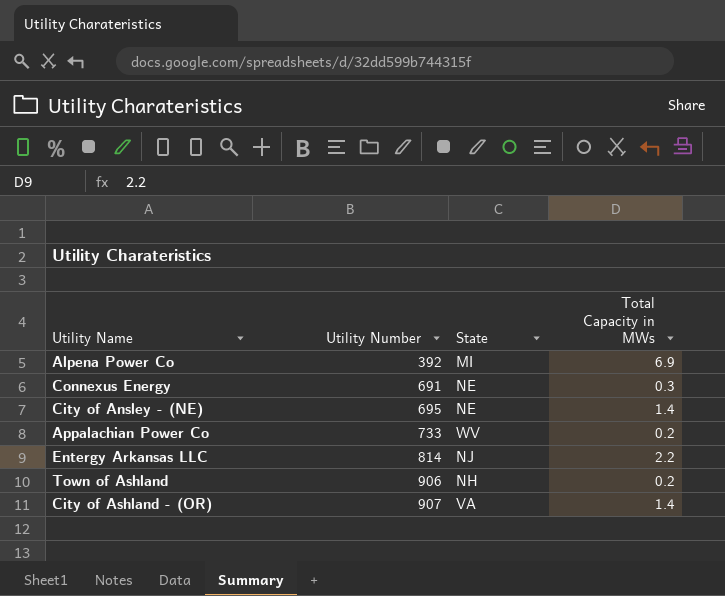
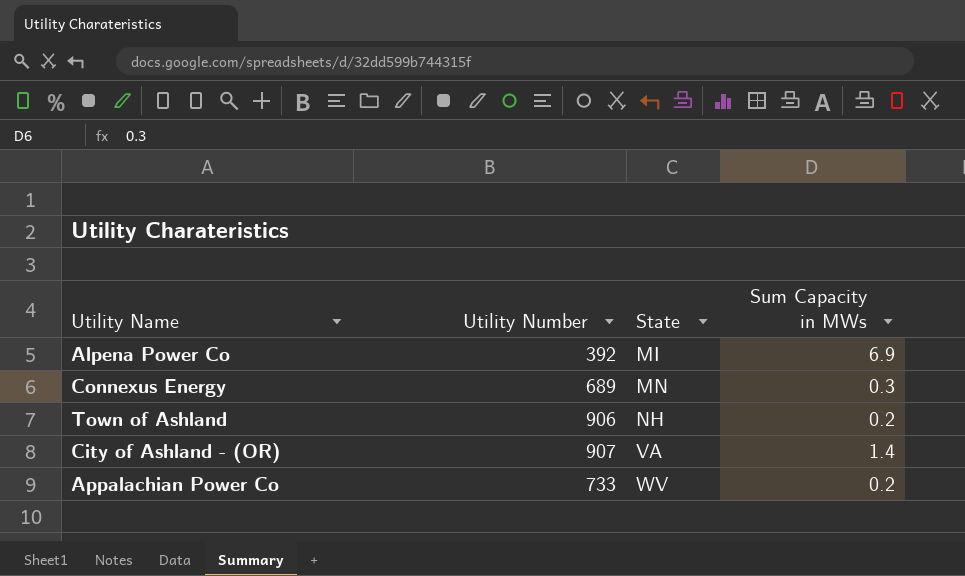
row order: Utility Number ascending -> State ascending
column name: Total Capacity in MWs -> Sum Capacity in MWs
row City of Ansley - (NE): 695 | NE | 1.4 -> none
row Entergy Arkansas LLC: 814 | NJ | 2.2 -> none
Connexus Energy | Utility Number: 691 -> 689
Connexus Energy | State: NE -> MN

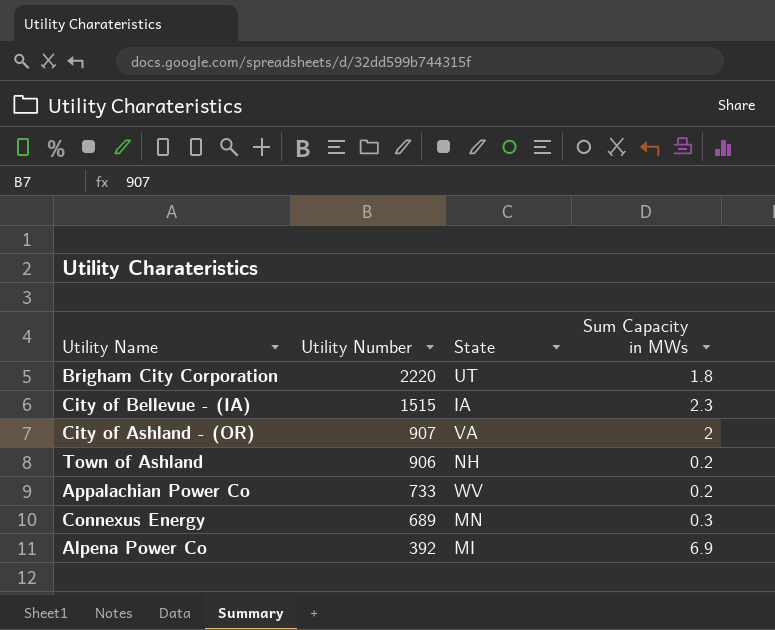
row order: State ascending -> Utility Number descending
row Brigham City Corporation: none -> 2220 | UT | 1.8
row City of Bellevue - (IA): none -> 1515 | IA | 2.3
City of Ashland - (OR) | Sum Capacity in MWs: 1.4 -> 2

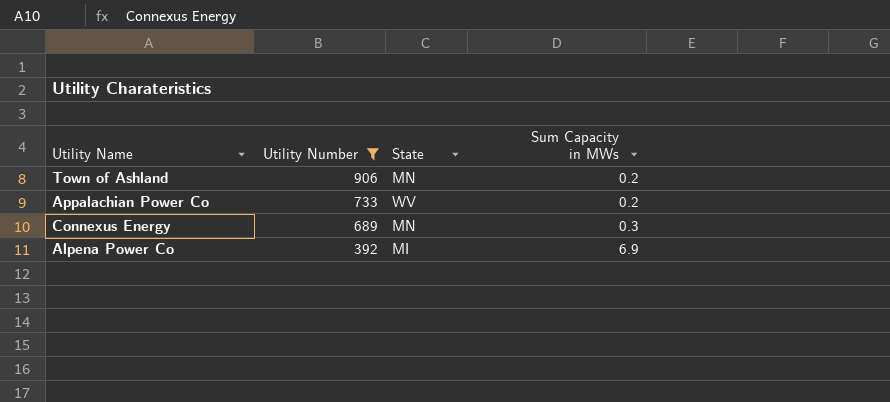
filter: none -> Utility Number <= 906
Town of Ashland | State: NH -> MN

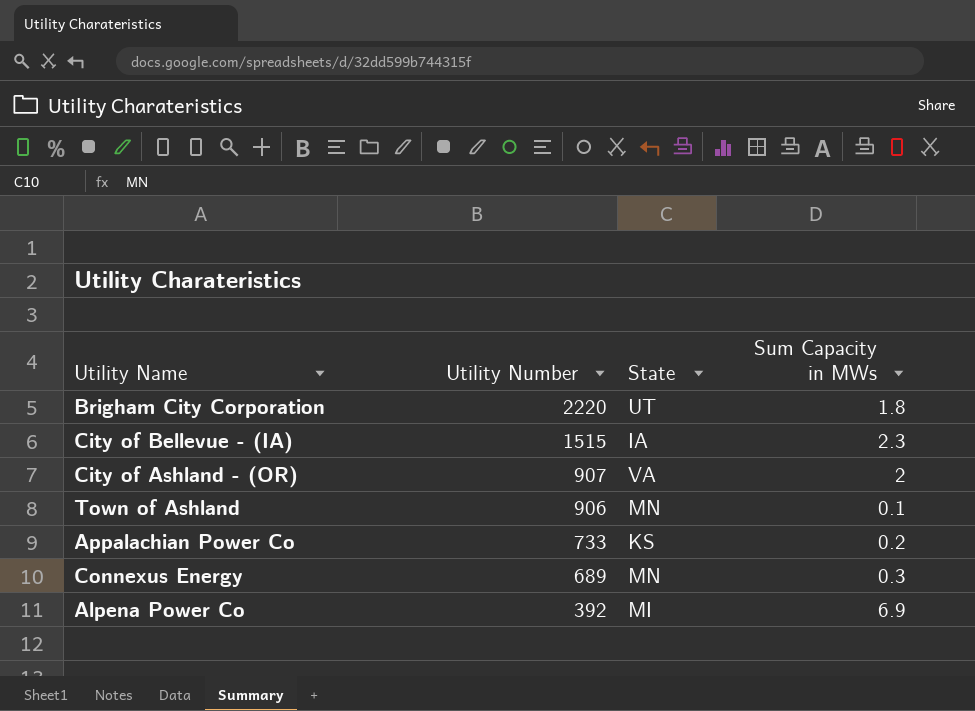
filter: Utility Number <= 906 -> none
Town of Ashland | Sum Capacity in MWs: 0.2 -> 0.1
Appalachian Power Co | State: WV -> KS

